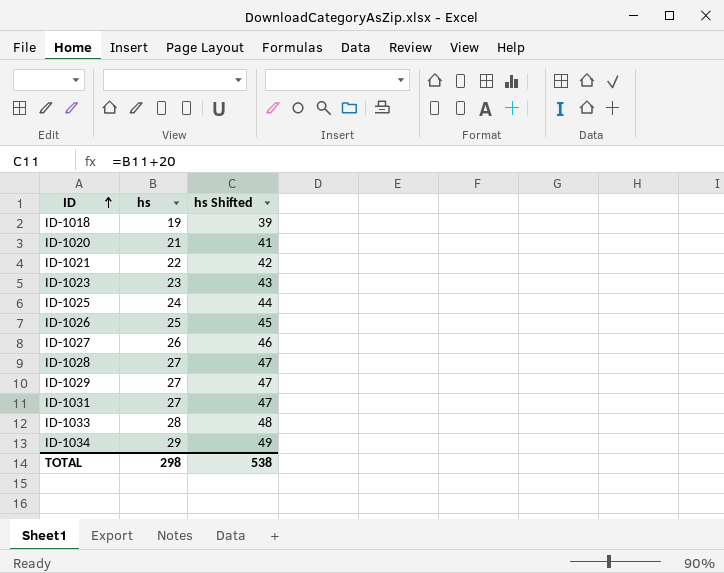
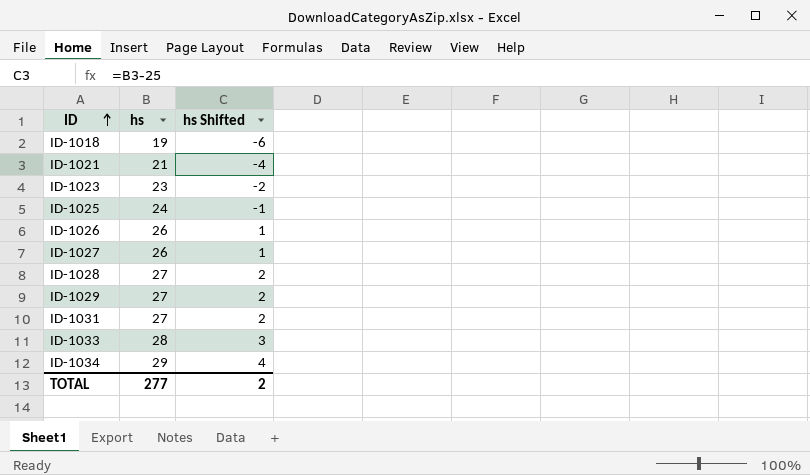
column hs Shifted | formula: [hs] + 20 -> [hs] - 25
row ID-1020: 21 | 41 -> none
ID-1021 | hs: 22 -> 21
ID-1026 | hs: 25 -> 26
TOTAL | hs: 298 -> 277
TOTAL | hs Shifted: 538 -> 2

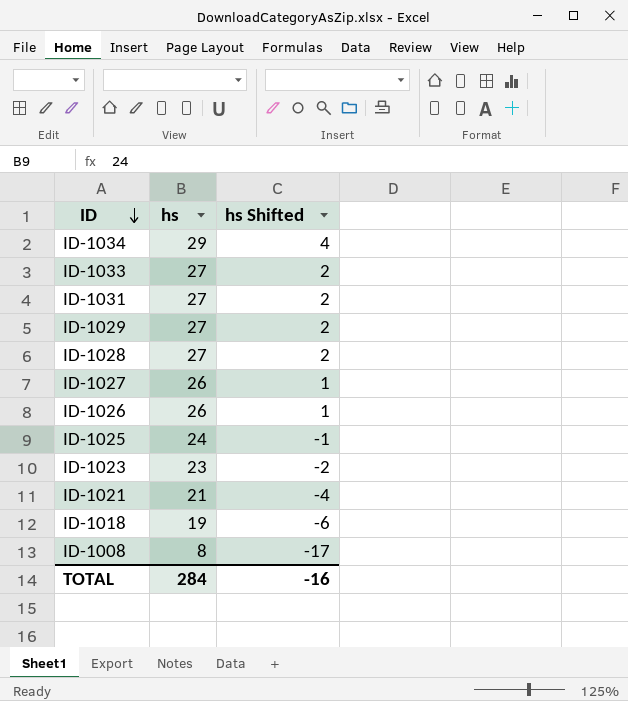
row order: ID ascending -> ID descending
ID-1033 | hs: 28 -> 27
ID-1033 | hs Shifted: 3 -> 2
row ID-1008: none -> 8 | -17
TOTAL | hs: 277 -> 284
TOTAL | hs Shifted: 2 -> -16

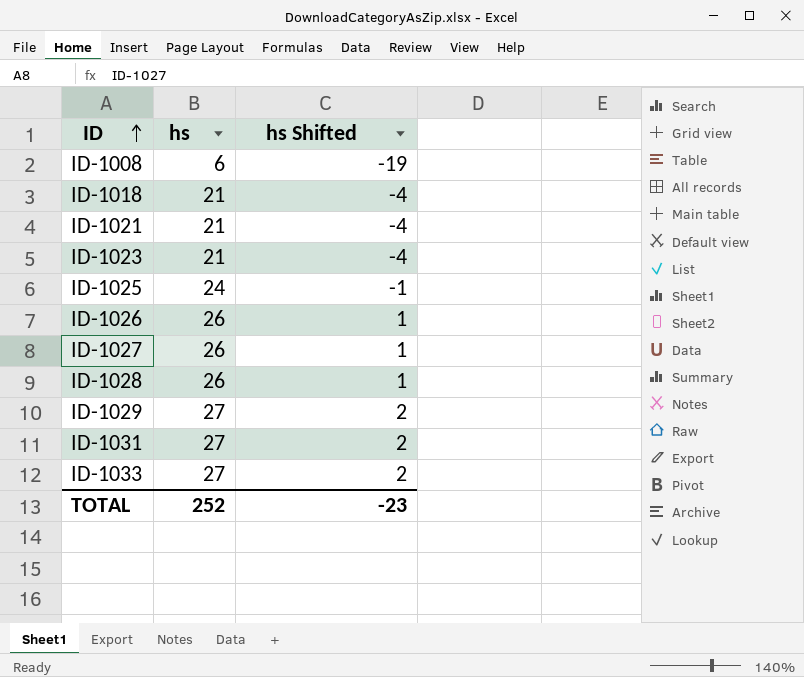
row order: ID descending -> ID ascending
row ID-1034: 29 | 4 -> none
ID-1008 | hs: 8 -> 6
ID-1008 | hs Shifted: -17 -> -19
ID-1018 | hs: 19 -> 21
ID-1018 | hs Shifted: -6 -> -4
ID-1023 | hs: 23 -> 21
ID-1023 | hs Shifted: -2 -> -4
ID-1028 | hs: 27 -> 26
ID-1028 | hs Shifted: 2 -> 1
TOTAL | hs: 284 -> 252
TOTAL | hs Shifted: -16 -> -23

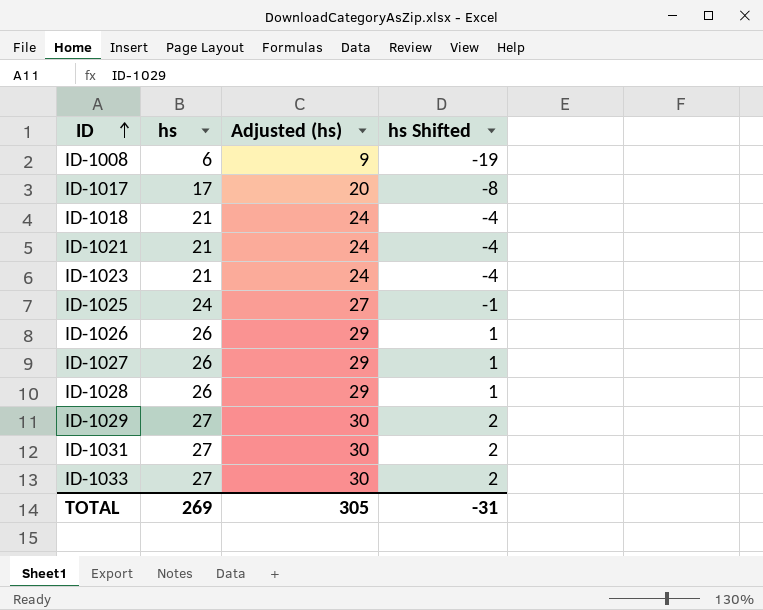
column Adjusted (hs) | formula: none -> [hs] + 3
row ID-1017: none -> 17 | 20 | -8
TOTAL | hs: 252 -> 269
TOTAL | hs Shifted: -23 -> -31

